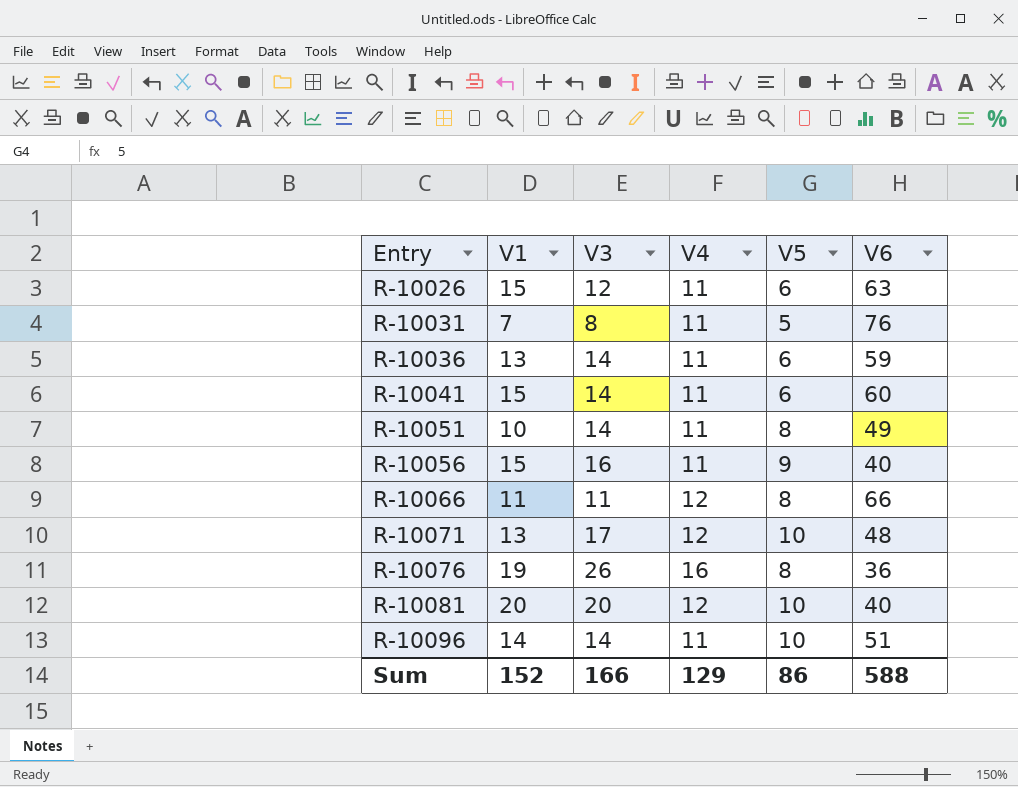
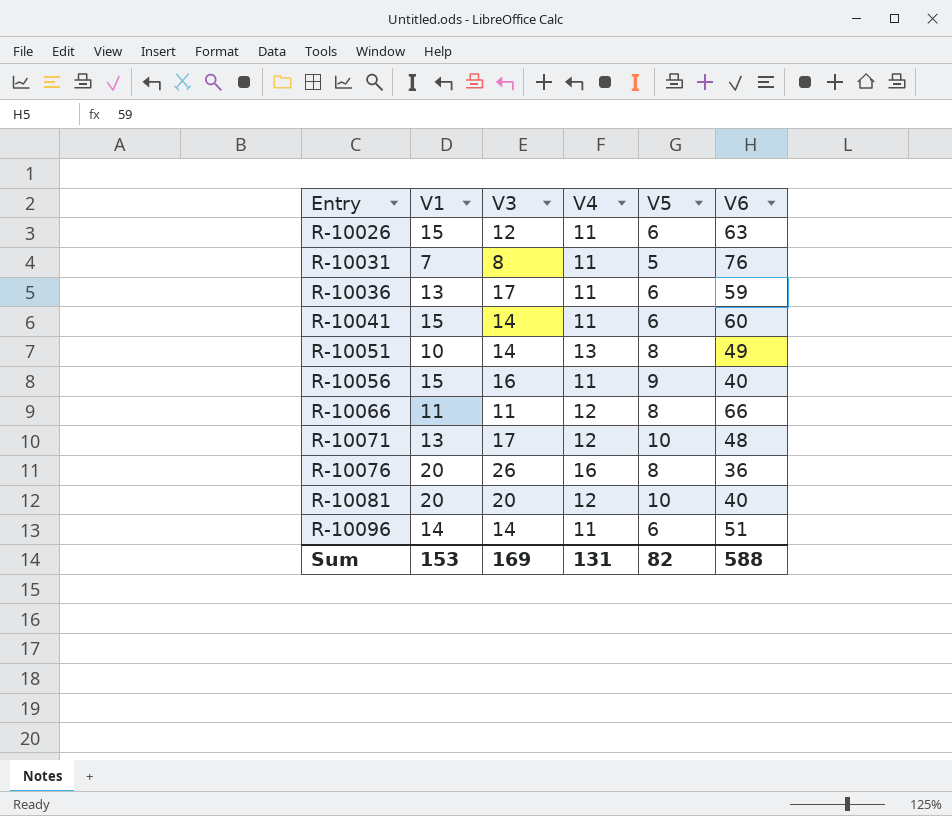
R-10036 | V3: 14 -> 17
R-10051 | V4: 11 -> 13
R-10076 | V1: 19 -> 20
R-10096 | V5: 10 -> 6
Sum | V1: 152 -> 153
Sum | V3: 166 -> 169
Sum | V4: 129 -> 131
Sum | V5: 86 -> 82

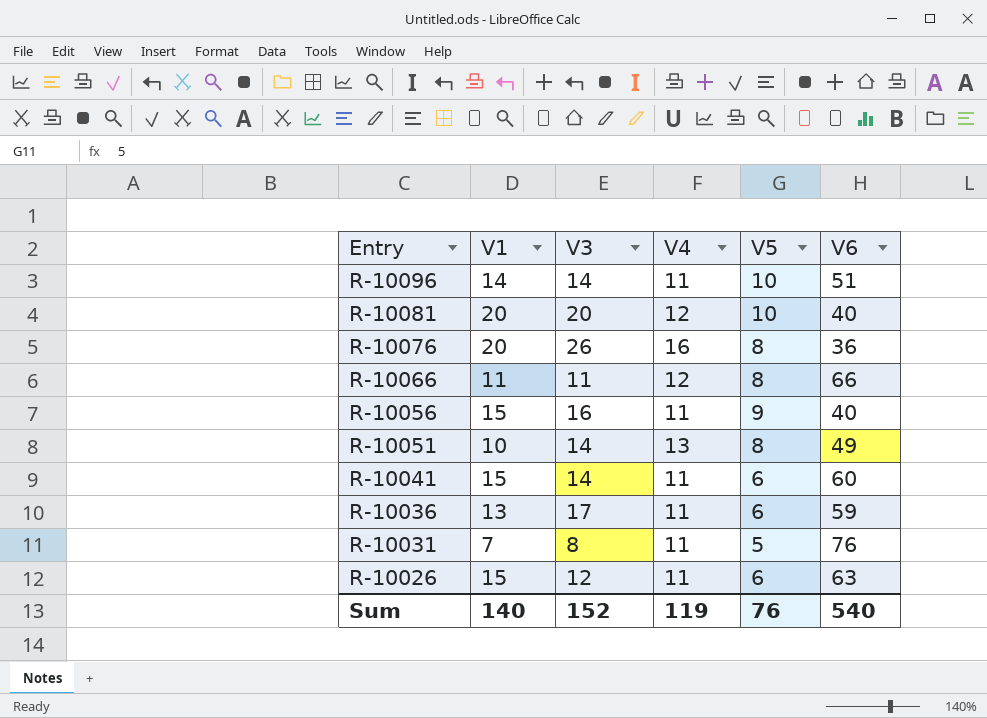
row order: Entry ascending -> Entry descending
row R-10071: 13 | 17 | 12 | 10 | 48 -> none
R-10096 | V5: 6 -> 10
Sum | V1: 153 -> 140
Sum | V3: 169 -> 152
Sum | V4: 131 -> 119
Sum | V5: 82 -> 76
Sum | V6: 588 -> 540

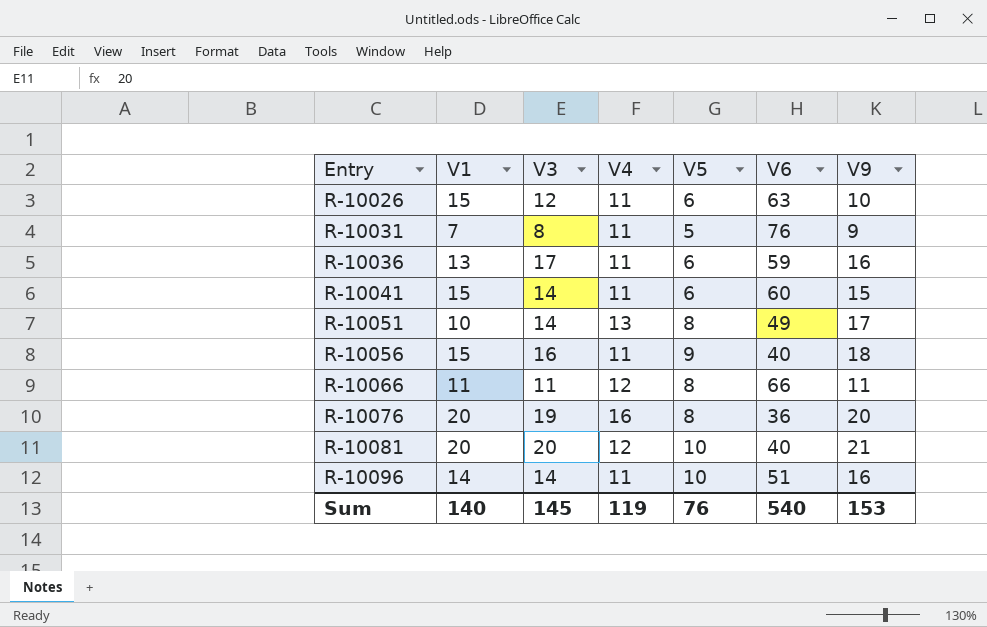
row order: Entry descending -> Entry ascending
column V9 | position: none -> 7
R-10076 | V3: 26 -> 19
Sum | V3: 152 -> 145

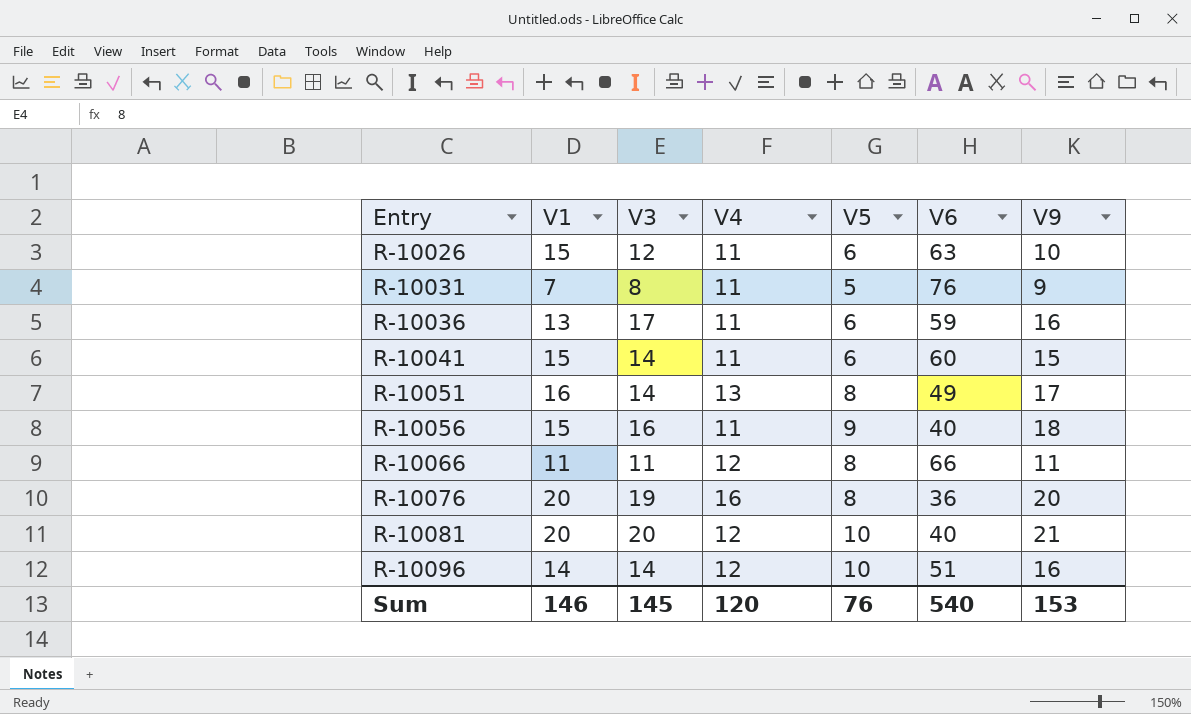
R-10051 | V1: 10 -> 16
R-10096 | V4: 11 -> 12
Sum | V1: 140 -> 146
Sum | V4: 119 -> 120

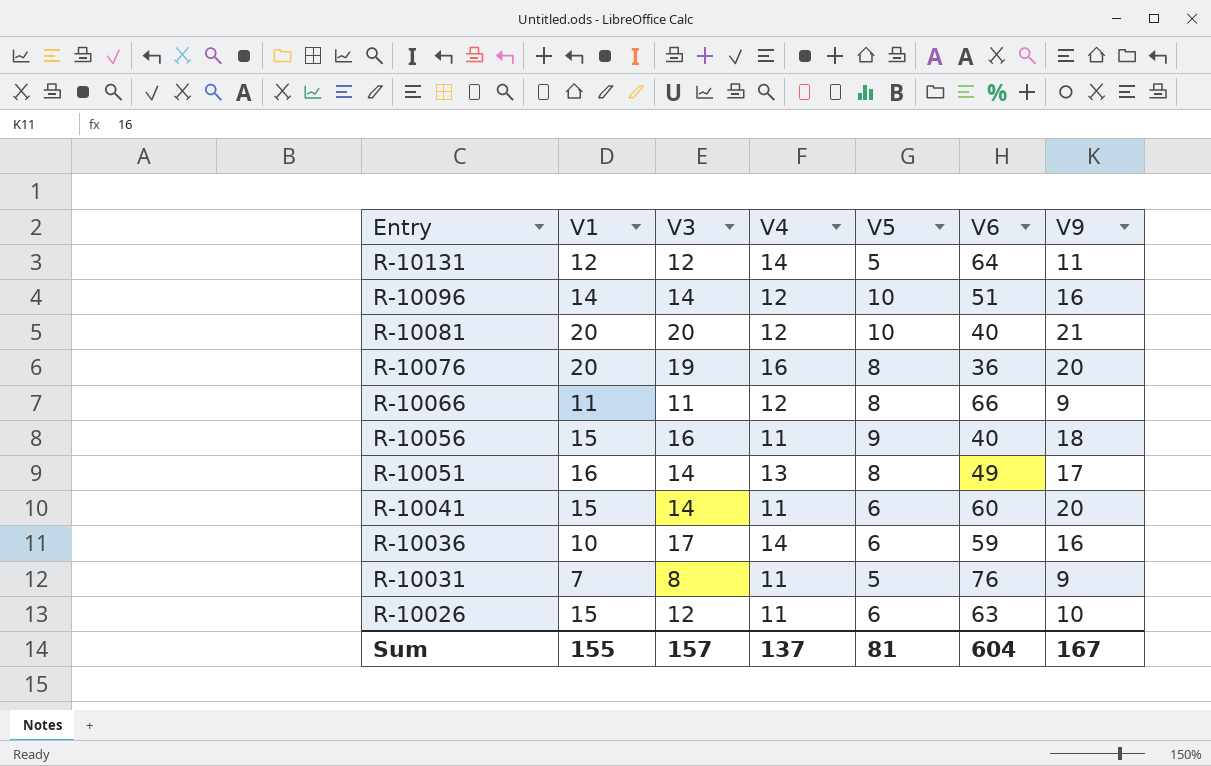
row order: Entry ascending -> Entry descending
row R-10131: none -> 12 | 12 | 14 | 5 | 64 | 11
R-10066 | V9: 11 -> 9
R-10041 | V9: 15 -> 20
R-10036 | V1: 13 -> 10
R-10036 | V4: 11 -> 14
Sum | V1: 146 -> 155
Sum | V3: 145 -> 157
Sum | V4: 120 -> 137
Sum | V5: 76 -> 81
Sum | V6: 540 -> 604
Sum | V9: 153 -> 167

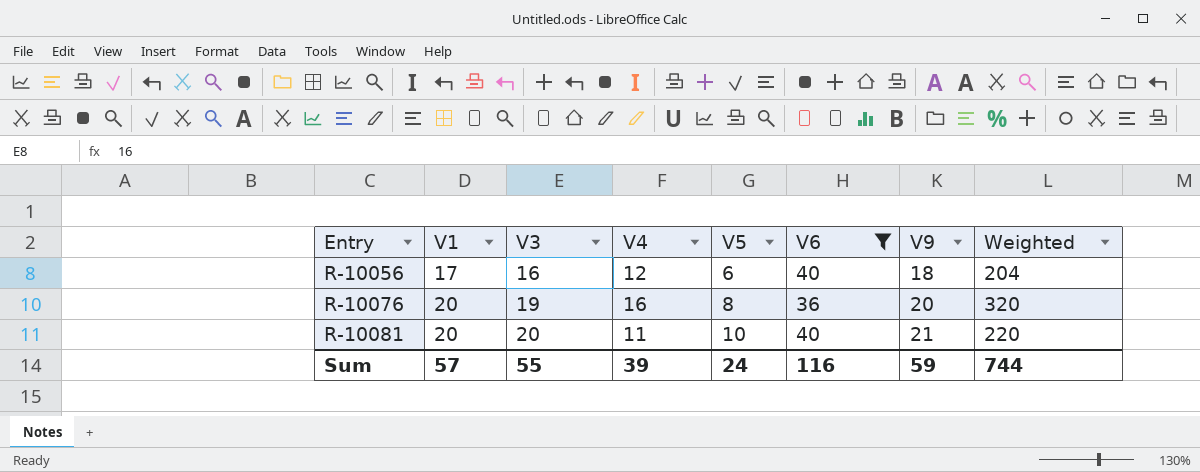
filter: none -> V6 <= 40
row order: Entry descending -> Entry ascending
column Weighted | formula: none -> [V1] * [V4]
R-10056 | V1: 15 -> 17
R-10056 | V4: 11 -> 12
R-10056 | V5: 9 -> 6
R-10081 | V4: 12 -> 11
Sum | V1: 155 -> 57
Sum | V3: 157 -> 55
Sum | V4: 137 -> 39
Sum | V5: 81 -> 24
Sum | V6: 604 -> 116
Sum | V9: 167 -> 59

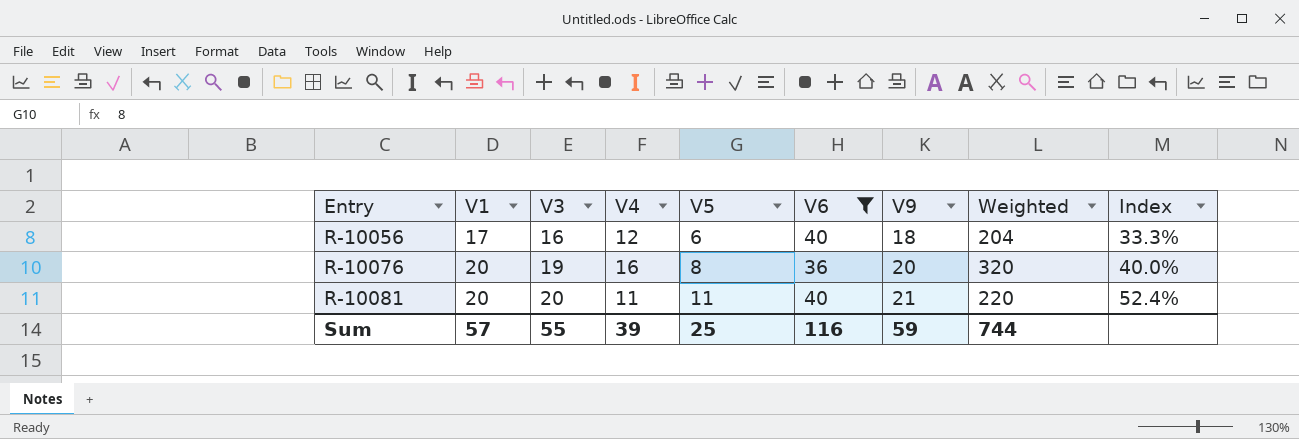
column Index | formula: none -> [V5] / [V9]
R-10081 | V5: 10 -> 11
Sum | V5: 24 -> 25

